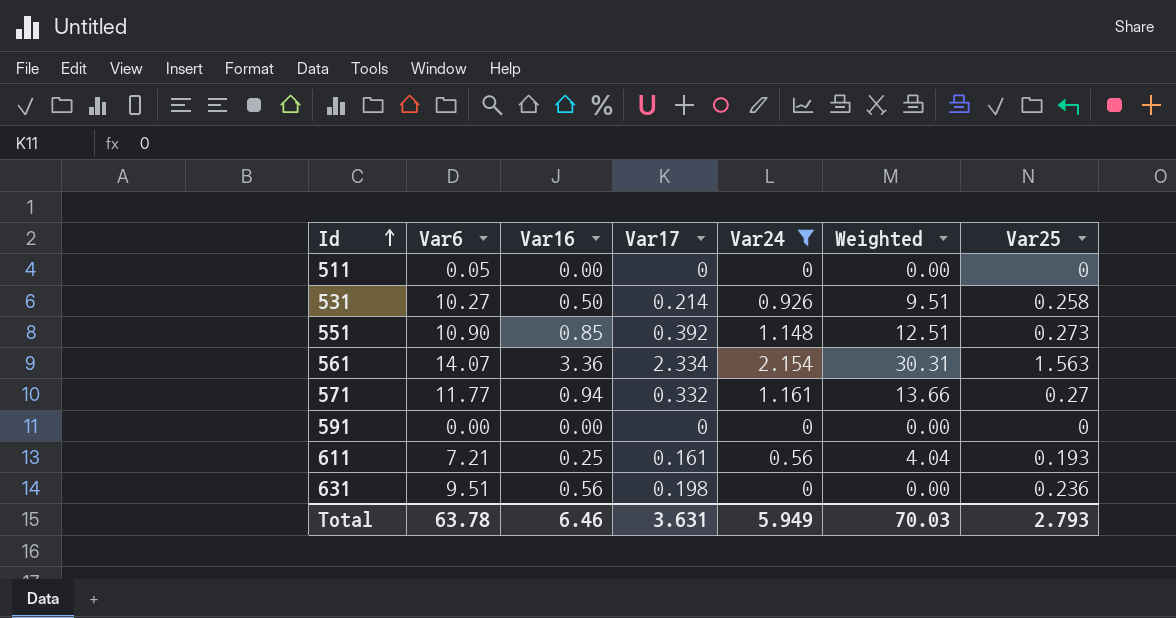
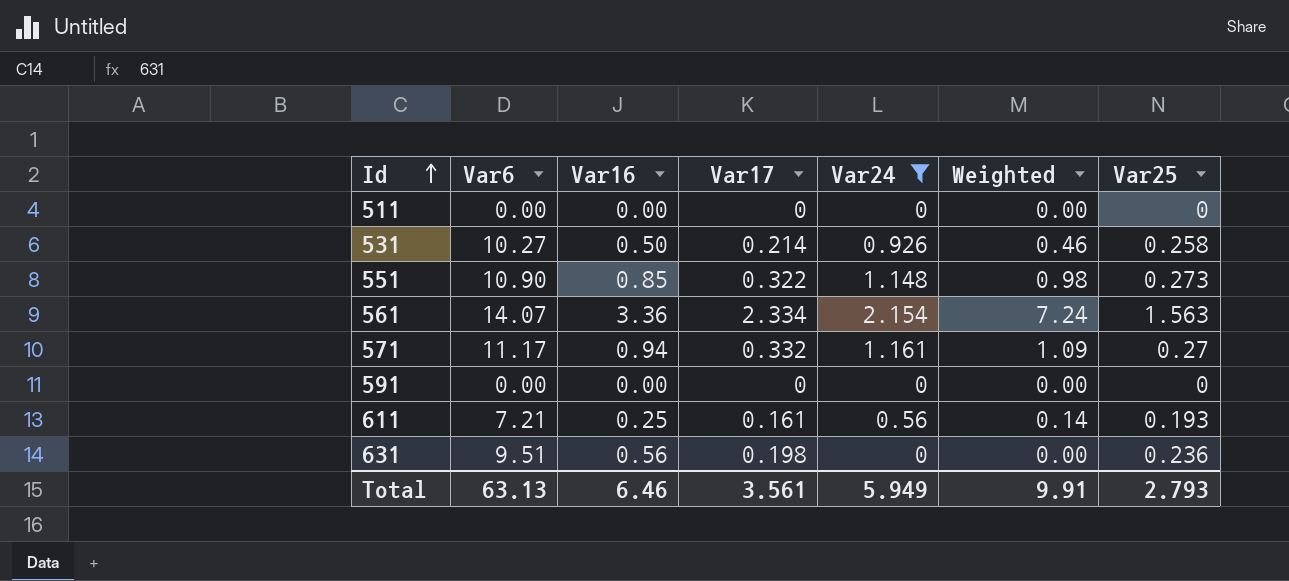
column Weighted | formula: [Var6] * [Var24] -> [Var16] * [Var24]
511 | Var6: 0.05 -> 0.00
551 | Var17: 0.392 -> 0.322
571 | Var6: 11.77 -> 11.17
Total | Var6: 63.78 -> 63.13
Total | Var17: 3.631 -> 3.561
Total | Weighted: 70.03 -> 9.91

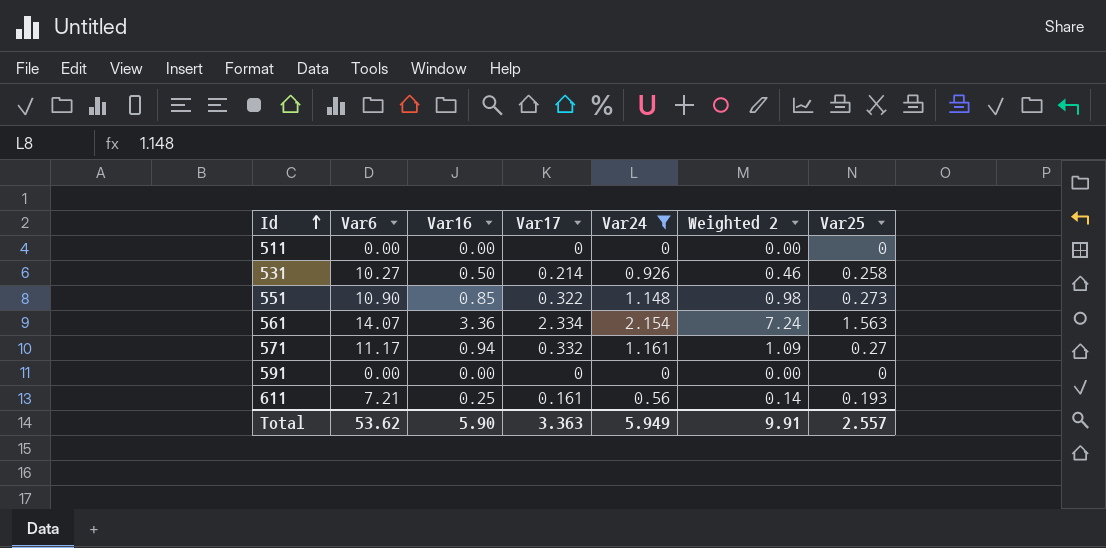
column name: Weighted -> Weighted 2
row 631: 9.51 | 0.56 | 0.198 | 0 | 0.00 | 0.236 -> none
Total | Var6: 63.13 -> 53.62
Total | Var16: 6.46 -> 5.90
Total | Var17: 3.561 -> 3.363
Total | Var25: 2.793 -> 2.557

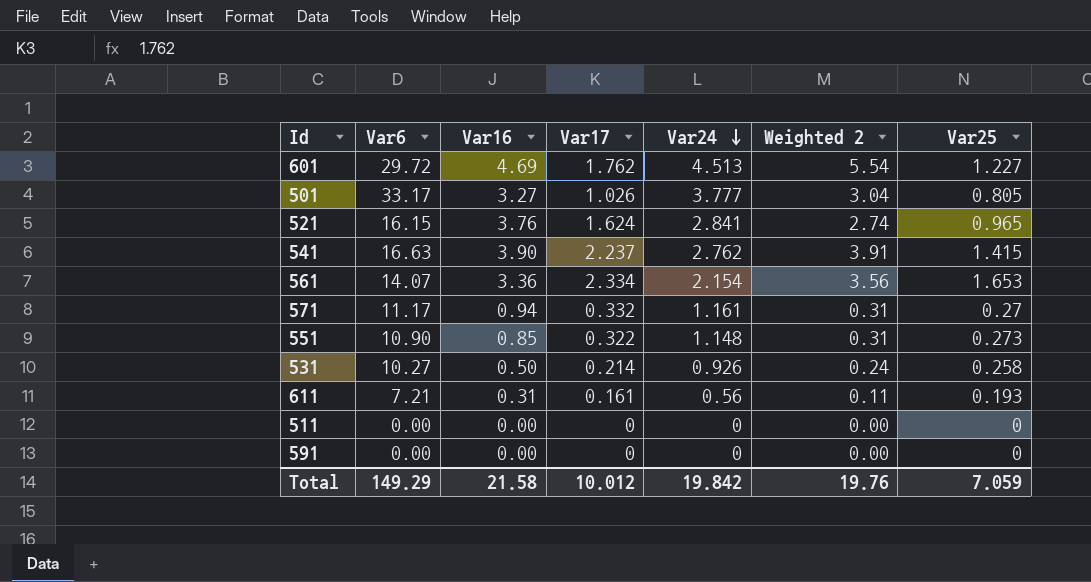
filter: Var24 <= 2.154 -> none
row order: Id ascending -> Var24 descending
column Weighted 2 | formula: [Var16] * [Var24] -> [Var24] * [Var25]
561 | Var25: 1.563 -> 1.653
611 | Var16: 0.25 -> 0.31
Total | Var6: 53.62 -> 149.29
Total | Var16: 5.90 -> 21.58
Total | Var17: 3.363 -> 10.012
Total | Var24: 5.949 -> 19.842
Total | Weighted 2: 9.91 -> 19.76
Total | Var25: 2.557 -> 7.059

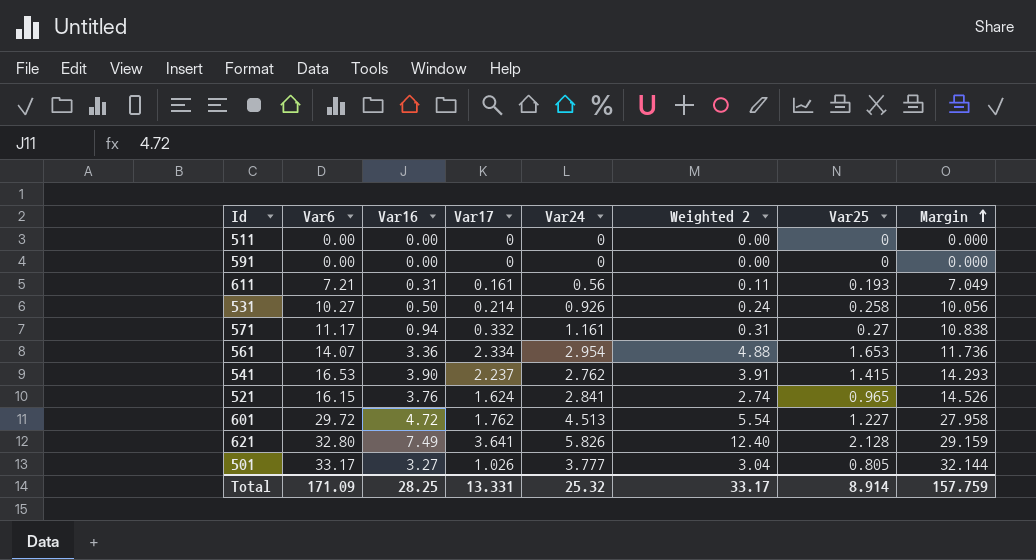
row order: Var24 descending -> Margin ascending
column Margin | formula: none -> [Var6] - [Var17]
row 551: 10.90 | 0.85 | 0.322 | 1.148 | 0.31 | 0.273 -> none
561 | Var24: 2.154 -> 2.954
561 | Weighted 2: 3.56 -> 4.88
541 | Var6: 16.63 -> 16.53
601 | Var16: 4.69 -> 4.72
row 621: none -> 32.80 | 7.49 | 3.641 | 5.826 | 12.40 | 2.128 | 29.159
Total | Var6: 149.29 -> 171.09
Total | Var16: 21.58 -> 28.25
Total | Var17: 10.012 -> 13.331
Total | Var24: 19.842 -> 25.32
Total | Weighted 2: 19.76 -> 33.17
Total | Var25: 7.059 -> 8.914

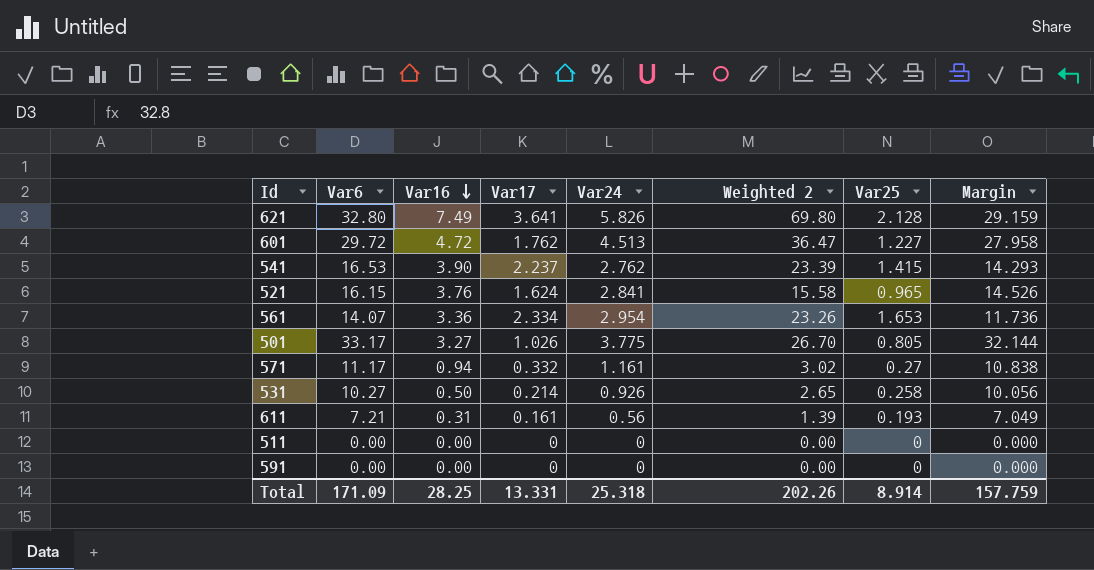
row order: Margin ascending -> Var16 descending
column Weighted 2 | formula: [Var24] * [Var25] -> [Var6] * [Var25]
501 | Var24: 3.777 -> 3.775
Total | Var24: 25.32 -> 25.318
Total | Weighted 2: 33.17 -> 202.26

